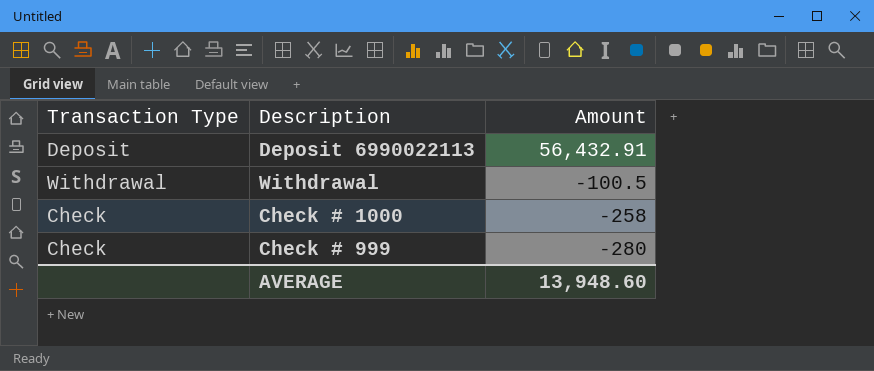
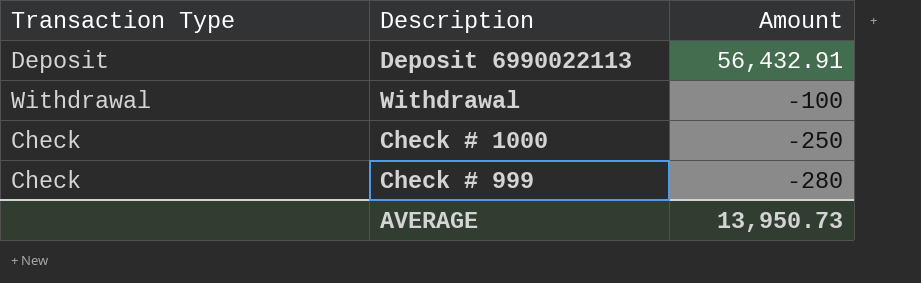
Withdrawal | Amount: -100.5 -> -100
Check # 1000 | Amount: -258 -> -250
AVERAGE | Amount: 13,948.60 -> 13,950.73

